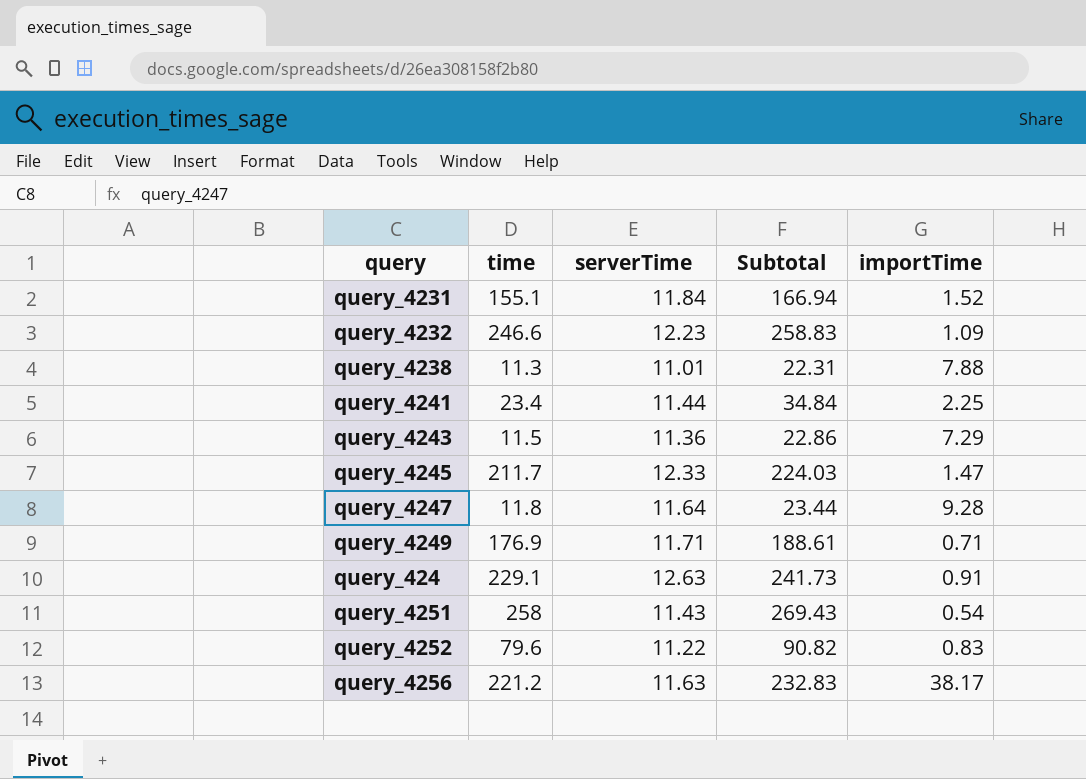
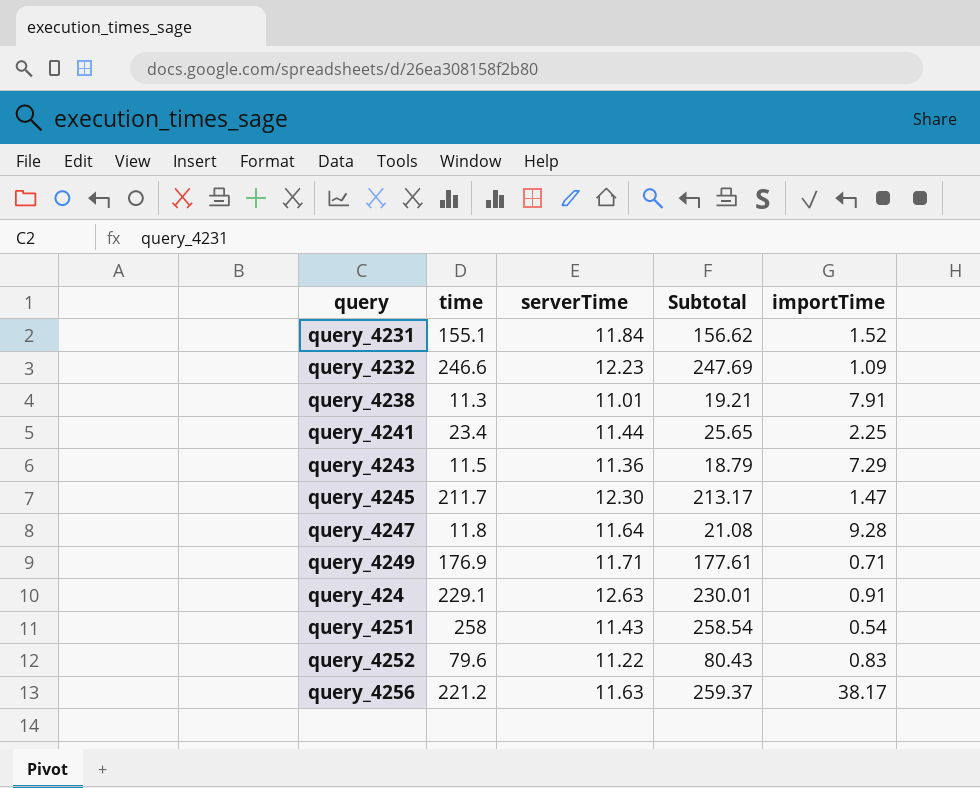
column Subtotal | formula: [time] + [serverTime] -> [time] + [importTime]
query_4238 | importTime: 7.88 -> 7.91
query_4245 | serverTime: 12.33 -> 12.30

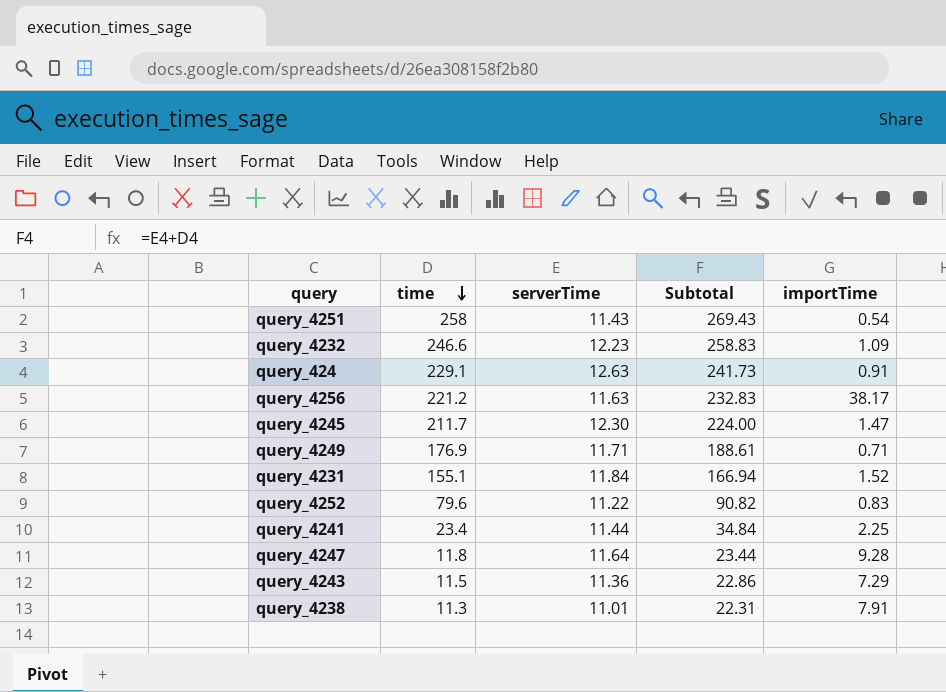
row order: none -> time descending
column Subtotal | formula: [time] + [importTime] -> [time] + [serverTime]

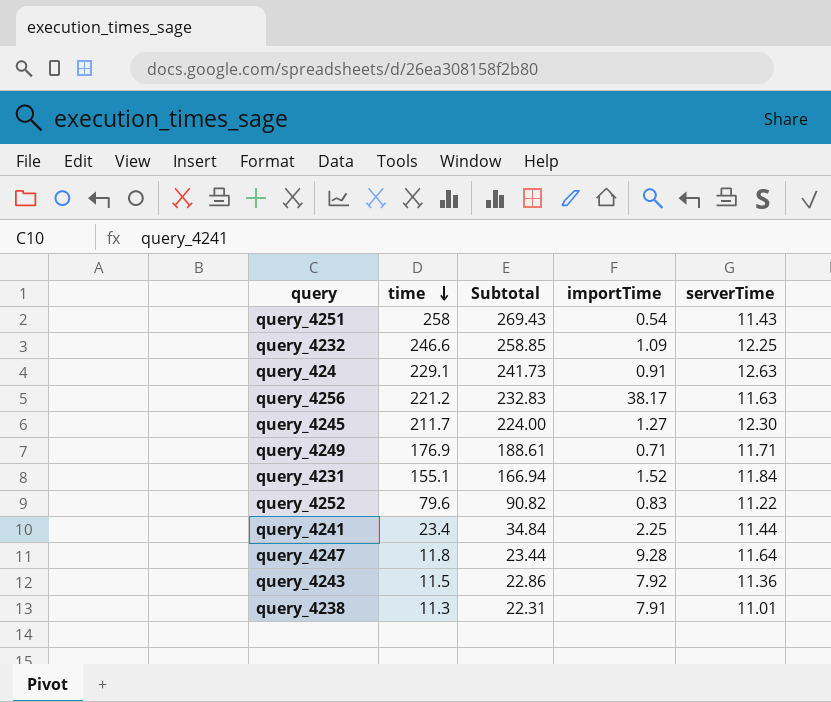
column serverTime | position: 3 -> 5
query_4232 | Subtotal: 258.83 -> 258.85
query_4232 | serverTime: 12.23 -> 12.25
query_4245 | importTime: 1.47 -> 1.27
query_4243 | importTime: 7.29 -> 7.92

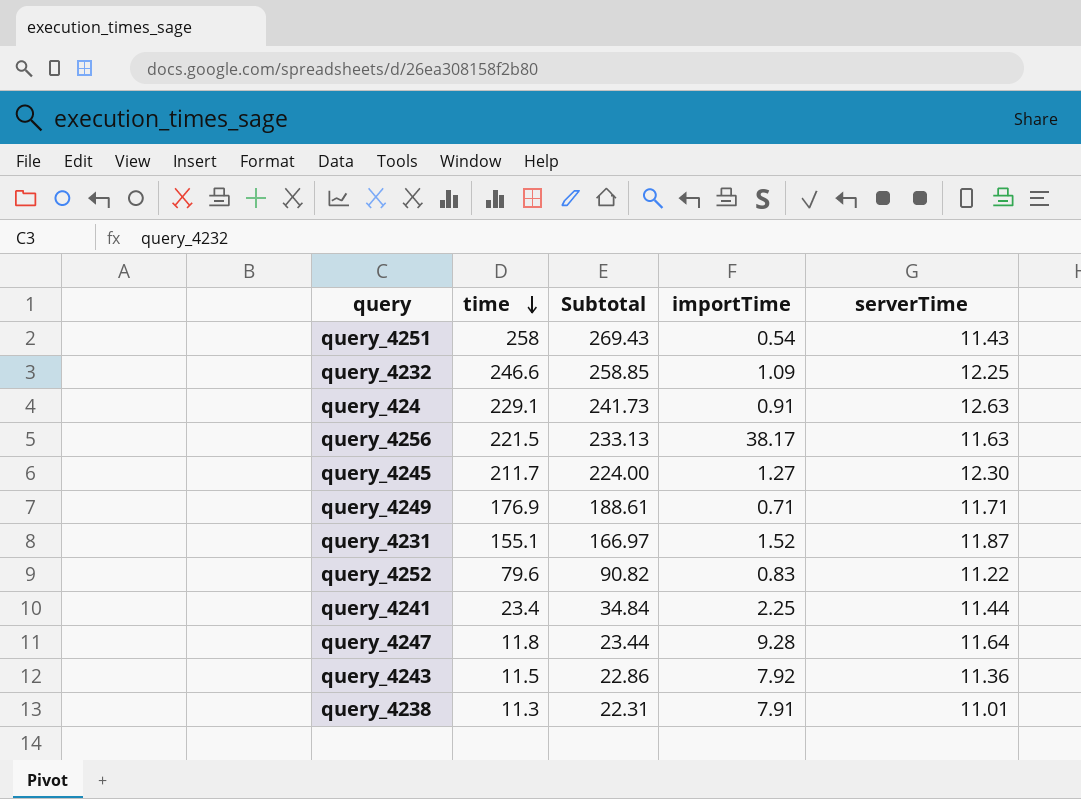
query_4256 | time: 221.2 -> 221.5
query_4256 | Subtotal: 232.83 -> 233.13
query_4231 | Subtotal: 166.94 -> 166.97
query_4231 | serverTime: 11.84 -> 11.87

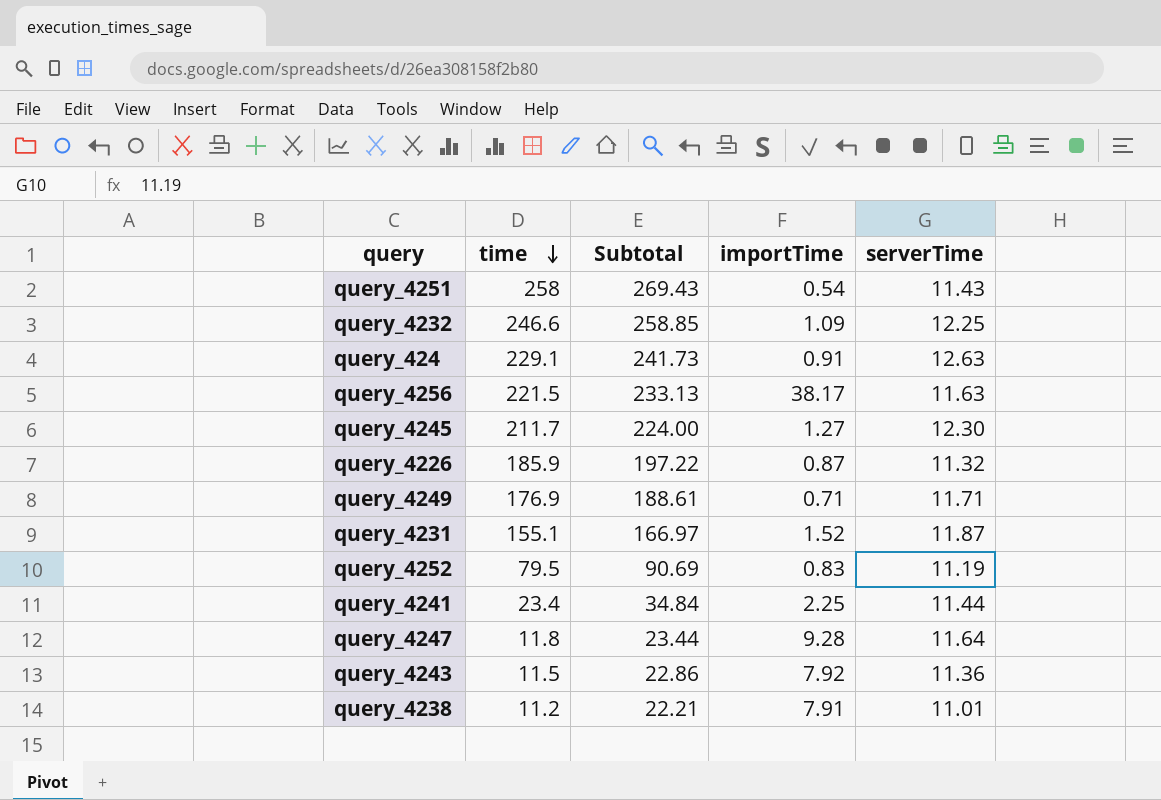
row query_4226: none -> 185.9 | 197.22 | 0.87 | 11.32
query_4252 | time: 79.6 -> 79.5
query_4252 | Subtotal: 90.82 -> 90.69
query_4252 | serverTime: 11.22 -> 11.19
query_4238 | time: 11.3 -> 11.2
query_4238 | Subtotal: 22.31 -> 22.21

